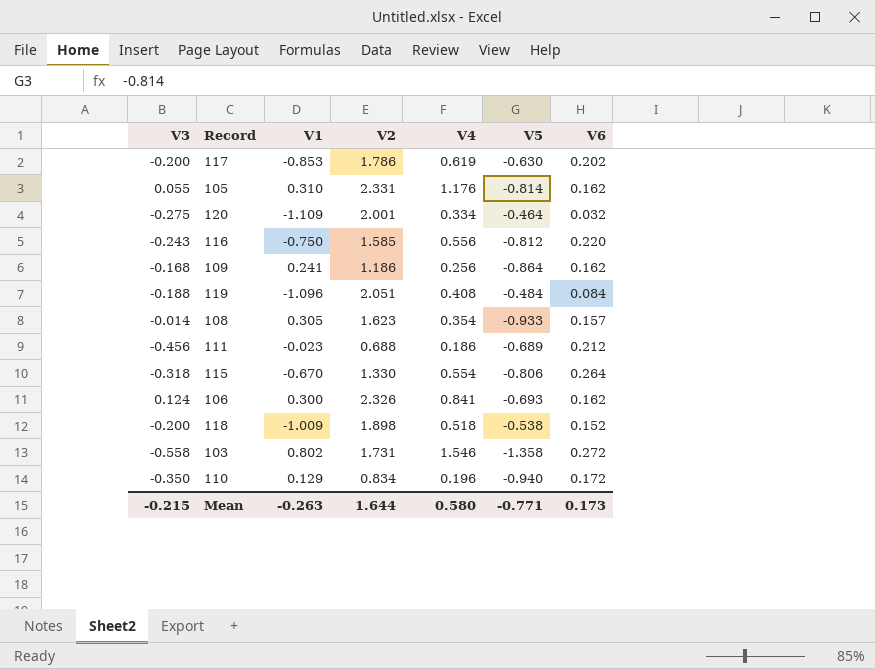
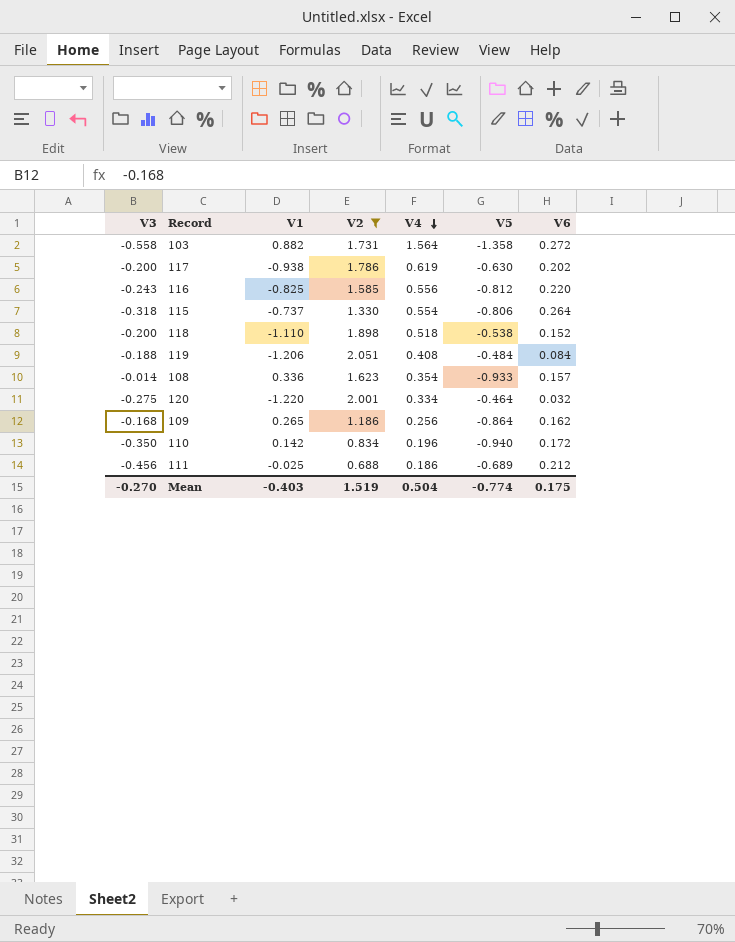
filter: none -> V2 <= 2.051
row order: none -> V4 descending
103 | V1: 0.802 -> 0.882
103 | V4: 1.546 -> 1.564
117 | V1: -0.853 -> -0.938
116 | V1: -0.750 -> -0.825
115 | V1: -0.670 -> -0.737
118 | V1: -1.009 -> -1.110
119 | V1: -1.096 -> -1.206
108 | V1: 0.305 -> 0.336
120 | V1: -1.109 -> -1.220
109 | V1: 0.241 -> 0.265
110 | V1: 0.129 -> 0.142
111 | V1: -0.023 -> -0.025
Mean | V3: -0.215 -> -0.270
Mean | V1: -0.263 -> -0.403
Mean | V2: 1.644 -> 1.519
Mean | V4: 0.580 -> 0.504
Mean | V5: -0.771 -> -0.774
Mean | V6: 0.173 -> 0.175

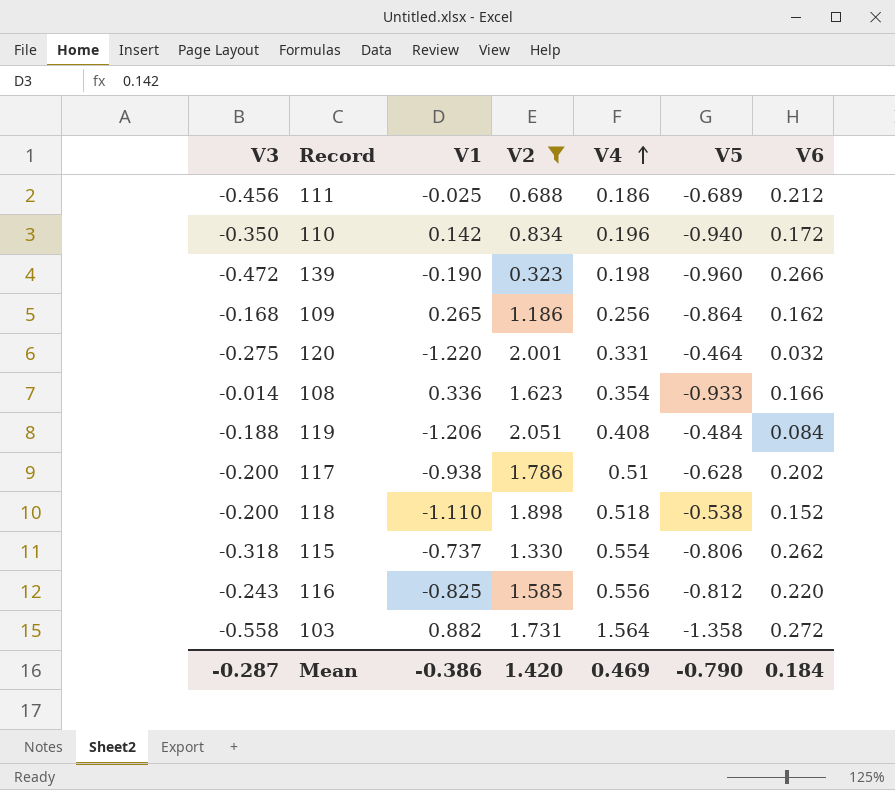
row order: V4 descending -> V4 ascending
row 139: none -> -0.472 | -0.190 | 0.323 | 0.198 | -0.960 | 0.266
120 | V4: 0.334 -> 0.331
108 | V6: 0.157 -> 0.166
117 | V4: 0.619 -> 0.51
117 | V5: -0.630 -> -0.628
115 | V6: 0.264 -> 0.262
Mean | V3: -0.270 -> -0.287
Mean | V1: -0.403 -> -0.386
Mean | V2: 1.519 -> 1.420
Mean | V4: 0.504 -> 0.469
Mean | V5: -0.774 -> -0.790
Mean | V6: 0.175 -> 0.184

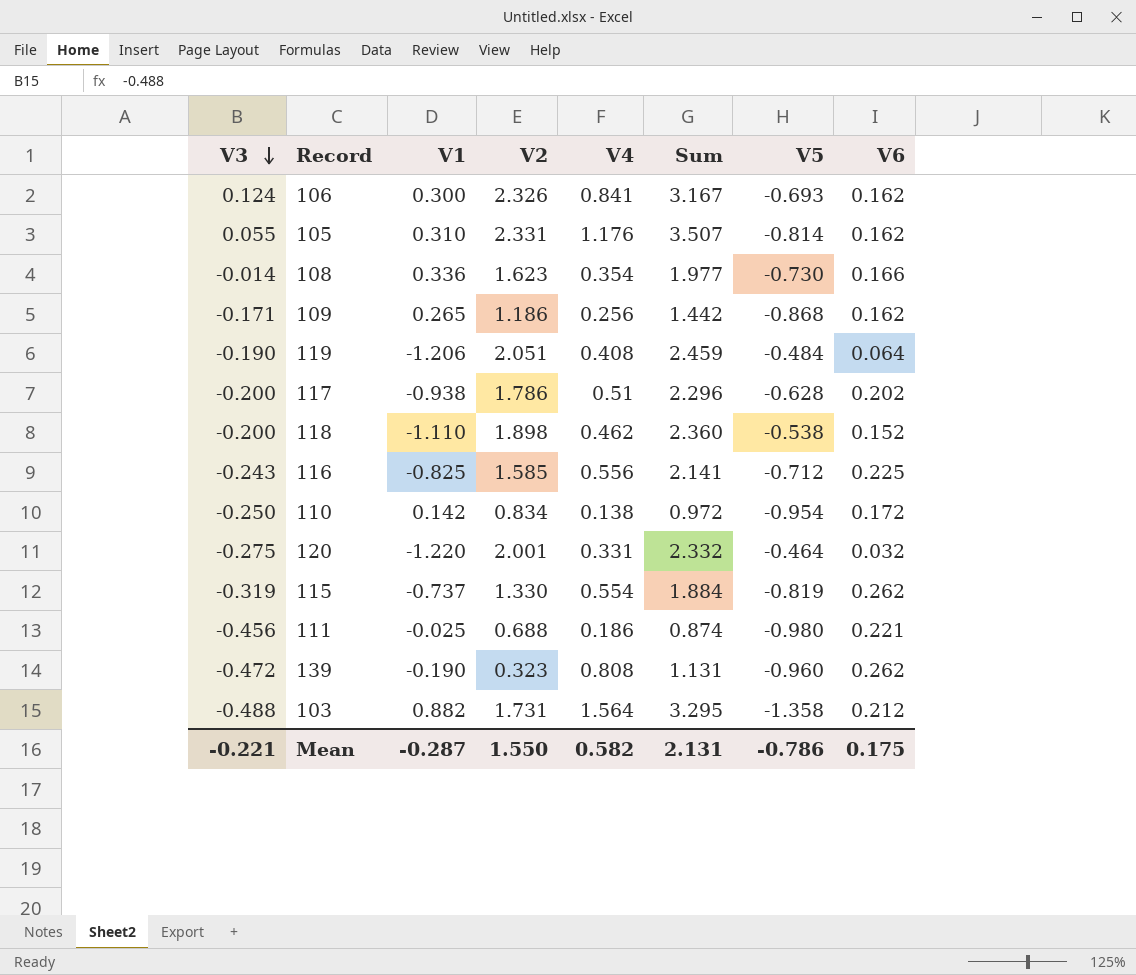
filter: V2 <= 2.051 -> none
row order: V4 ascending -> V3 descending
column Sum | formula: none -> [V2] + [V4]
108 | V5: -0.933 -> -0.730
109 | V3: -0.168 -> -0.171
109 | V5: -0.864 -> -0.868
119 | V3: -0.188 -> -0.190
119 | V6: 0.084 -> 0.064
118 | V4: 0.518 -> 0.462
116 | V5: -0.812 -> -0.712
116 | V6: 0.220 -> 0.225
110 | V3: -0.350 -> -0.250
110 | V4: 0.196 -> 0.138
110 | V5: -0.940 -> -0.954
115 | V3: -0.318 -> -0.319
115 | V5: -0.806 -> -0.819
111 | V5: -0.689 -> -0.980
111 | V6: 0.212 -> 0.221
139 | V4: 0.198 -> 0.808
139 | V6: 0.266 -> 0.262
103 | V3: -0.558 -> -0.488
103 | V6: 0.272 -> 0.212
Mean | V3: -0.287 -> -0.221
Mean | V1: -0.386 -> -0.287
Mean | V2: 1.420 -> 1.550
Mean | V4: 0.469 -> 0.582
Mean | V5: -0.790 -> -0.786
Mean | V6: 0.184 -> 0.175

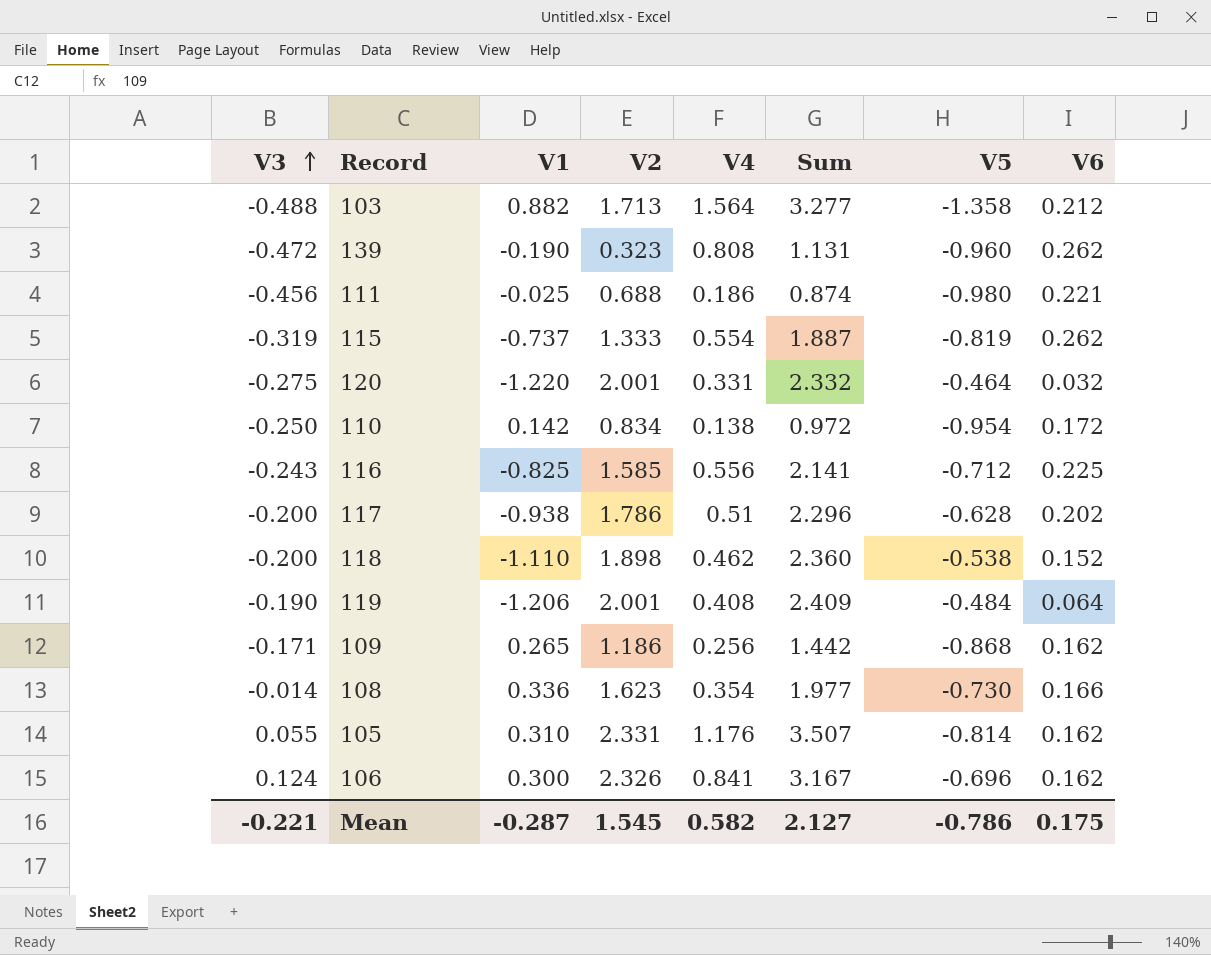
row order: V3 descending -> V3 ascending
103 | V2: 1.731 -> 1.713
103 | Sum: 3.295 -> 3.277
115 | V2: 1.330 -> 1.333
115 | Sum: 1.884 -> 1.887
119 | V2: 2.051 -> 2.001
119 | Sum: 2.459 -> 2.409
106 | V5: -0.693 -> -0.696
Mean | V2: 1.550 -> 1.545
Mean | Sum: 2.131 -> 2.127

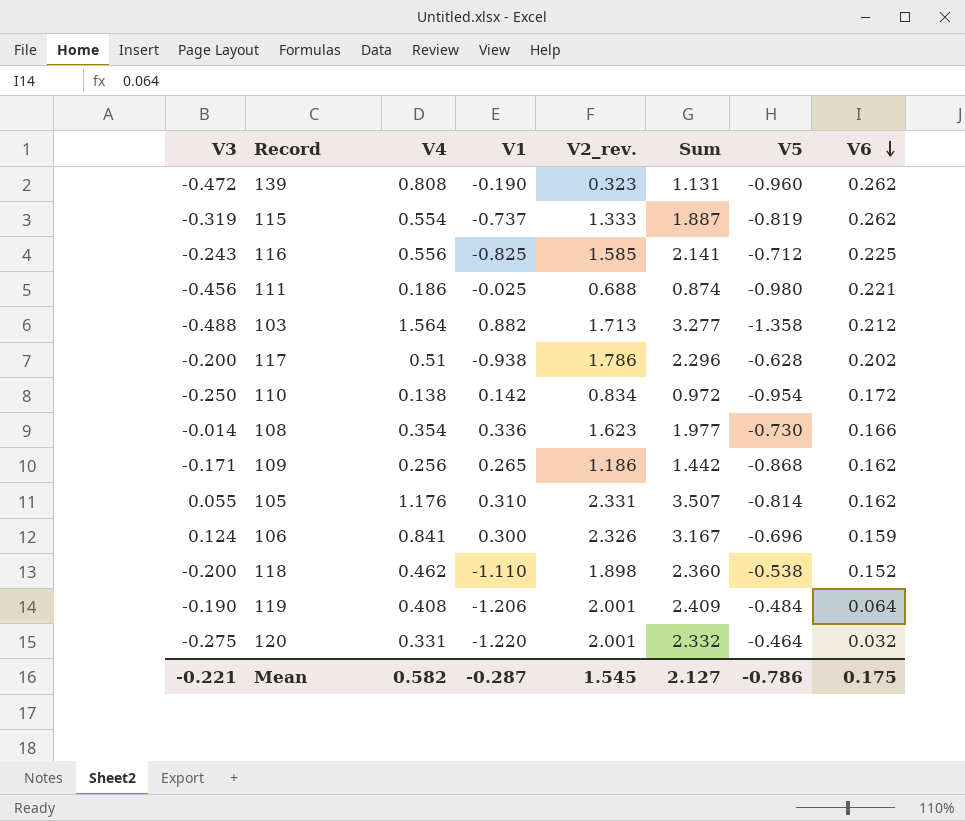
row order: V3 ascending -> V6 descending
column V4 | position: 5 -> 3
column name: V2 -> V2_rev.
106 | V6: 0.162 -> 0.159

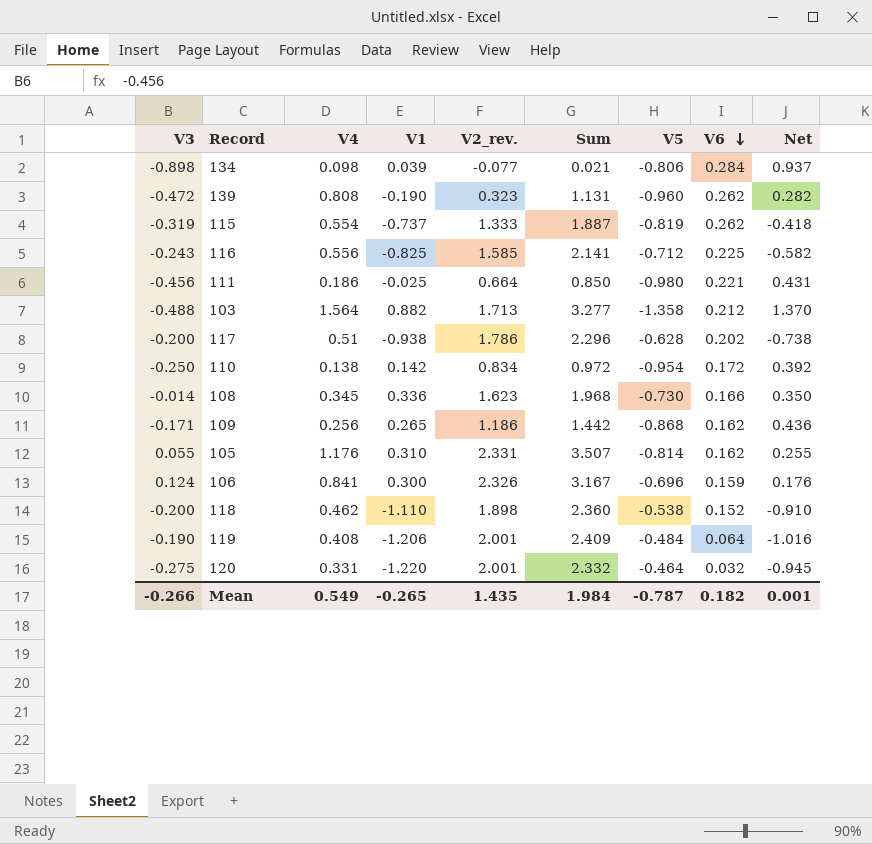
column Net | formula: none -> [V1] - [V3]
row 134: none -> -0.898 | 0.098 | 0.039 | -0.077 | 0.021 | -0.806 | 0.284 | 0.937
111 | V2_rev.: 0.688 -> 0.664
111 | Sum: 0.874 -> 0.850
108 | V4: 0.354 -> 0.345
108 | Sum: 1.977 -> 1.968
Mean | V3: -0.221 -> -0.266
Mean | V4: 0.582 -> 0.549
Mean | V1: -0.287 -> -0.265
Mean | V2_rev.: 1.545 -> 1.435
Mean | Sum: 2.127 -> 1.984
Mean | V5: -0.786 -> -0.787
Mean | V6: 0.175 -> 0.182

